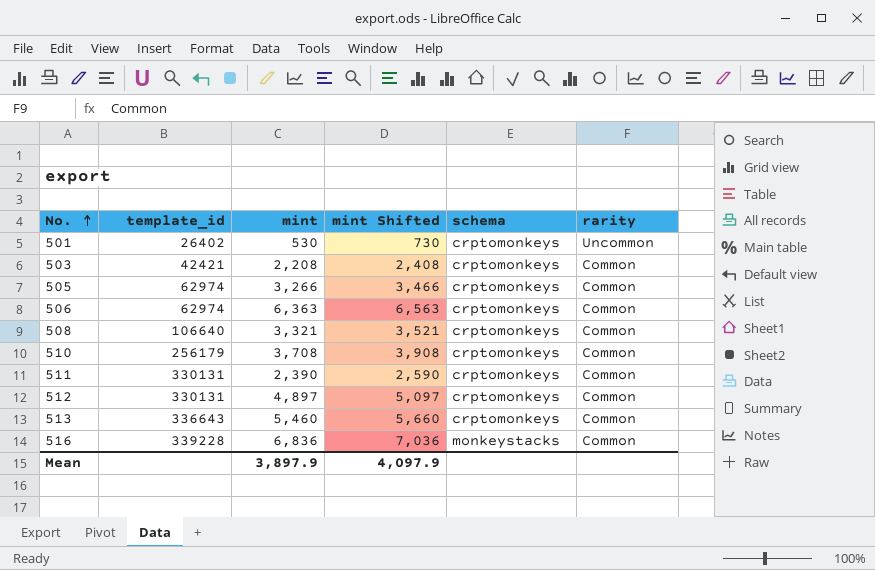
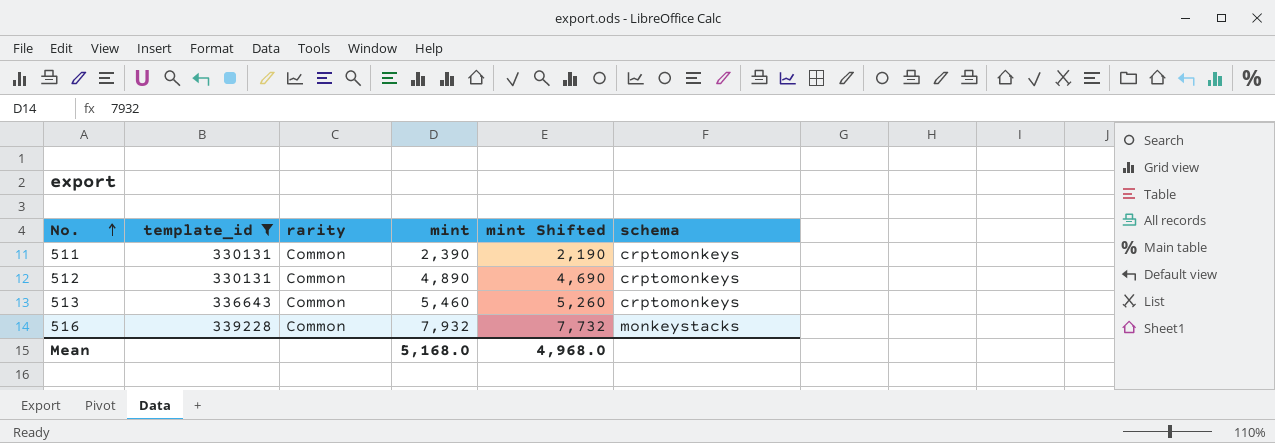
filter: none -> template_id >= 330131
column rarity | position: 6 -> 3
column mint Shifted | formula: [mint] + 200 -> [mint] - 200
512 | mint: 4,897 -> 4,890
516 | mint: 6,836 -> 7,932
Mean | mint: 3,897.9 -> 5,168.0
Mean | mint Shifted: 4,097.9 -> 4,968.0

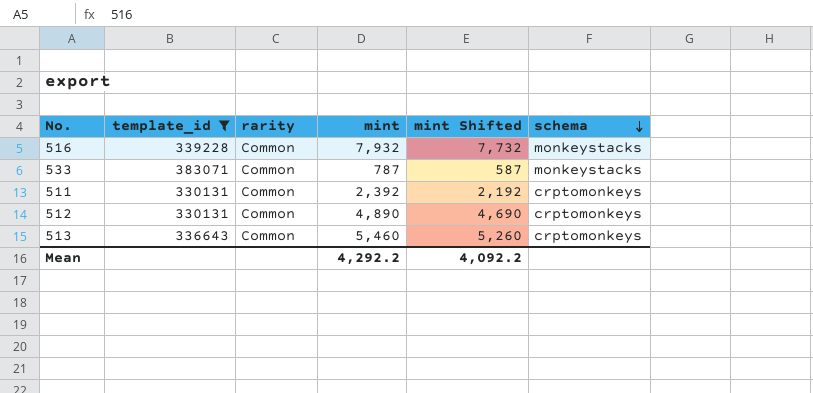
row order: No. ascending -> schema descending
row 533: none -> 383071 | Common | 787 | 587 | monkeystacks
511 | mint: 2,390 -> 2,392
511 | mint Shifted: 2,190 -> 2,192
Mean | mint: 5,168.0 -> 4,292.2
Mean | mint Shifted: 4,968.0 -> 4,092.2

